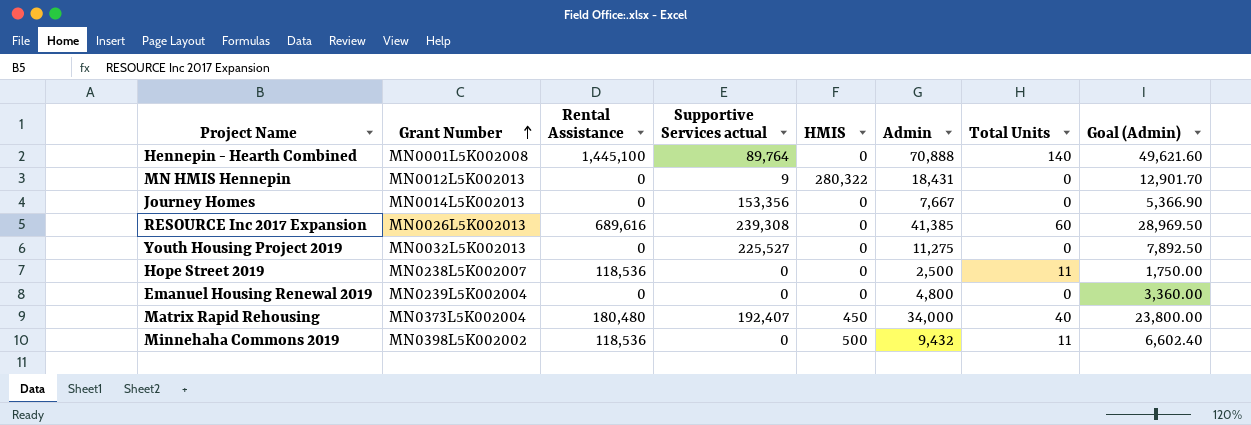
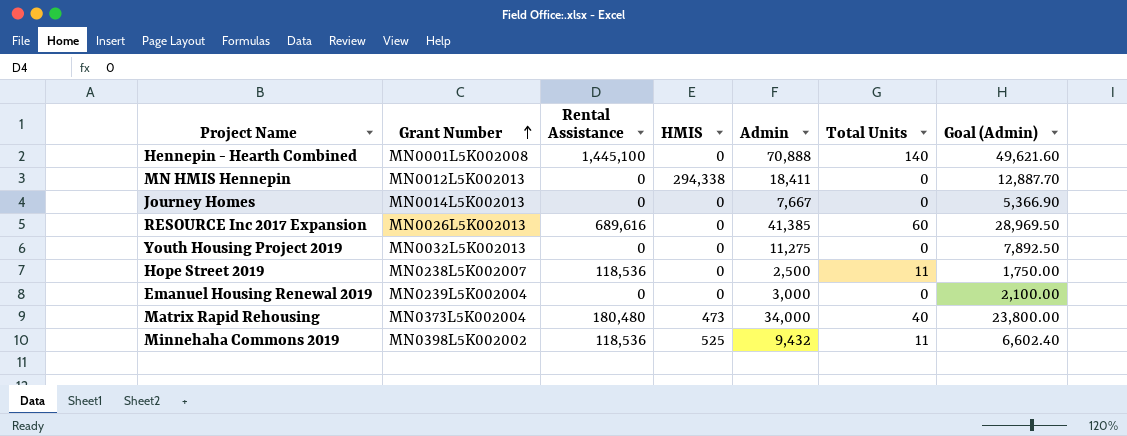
column Supportive Services actual | position: 4 -> none
MN HMIS Hennepin | HMIS: 280,322 -> 294,338
MN HMIS Hennepin | Admin: 18,431 -> 18,411
MN HMIS Hennepin | Goal (Admin): 12,901.70 -> 12,887.70
Emanuel Housing Renewal 2019 | Admin: 4,800 -> 3,000
Emanuel Housing Renewal 2019 | Goal (Admin): 3,360.00 -> 2,100.00
Matrix Rapid Rehousing | HMIS: 450 -> 473
Minnehaha Commons 2019 | HMIS: 500 -> 525

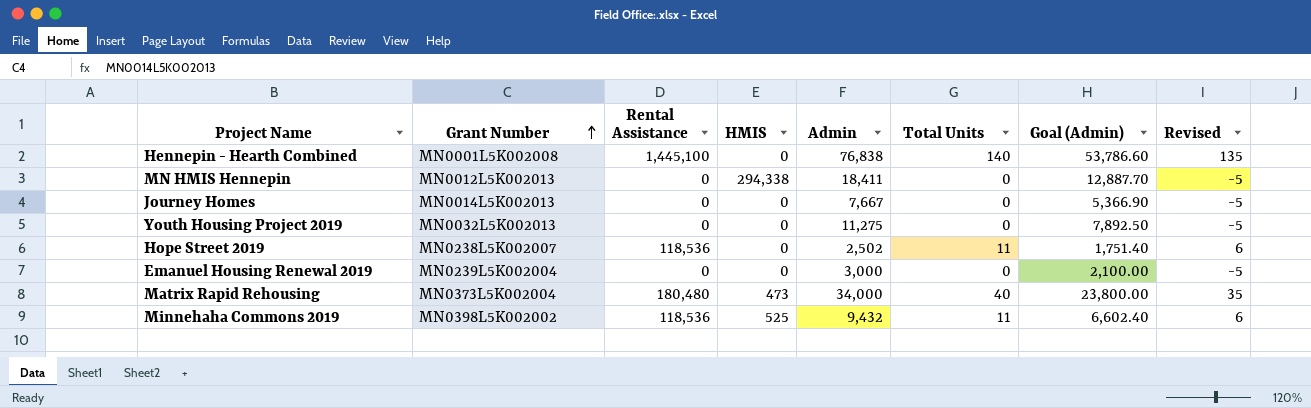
column Revised | formula: none -> [Total Units] - 5
row RESOURCE Inc 2017 Expansion: MN0026L5K002013 | 689,616 | 0 | 41,385 | 60 | 28,969.50 -> none
Hennepin - Hearth Combined | Admin: 70,888 -> 76,838
Hennepin - Hearth Combined | Goal (Admin): 49,621.60 -> 53,786.60
Hope Street 2019 | Admin: 2,500 -> 2,502
Hope Street 2019 | Goal (Admin): 1,750.00 -> 1,751.40

